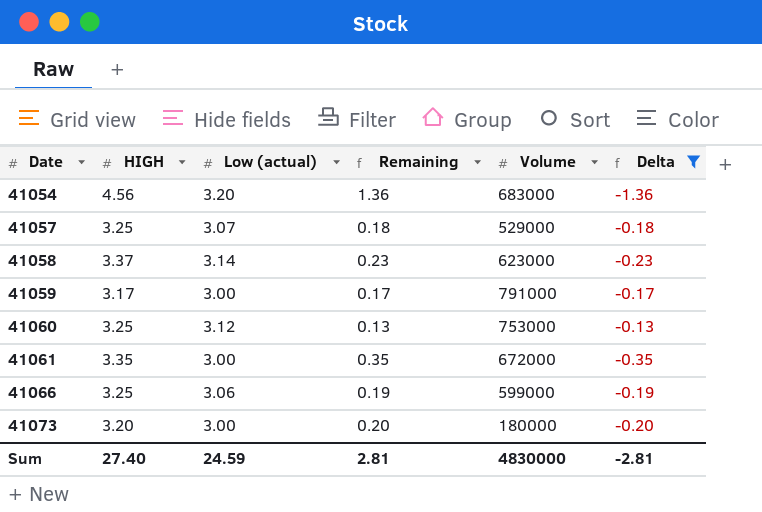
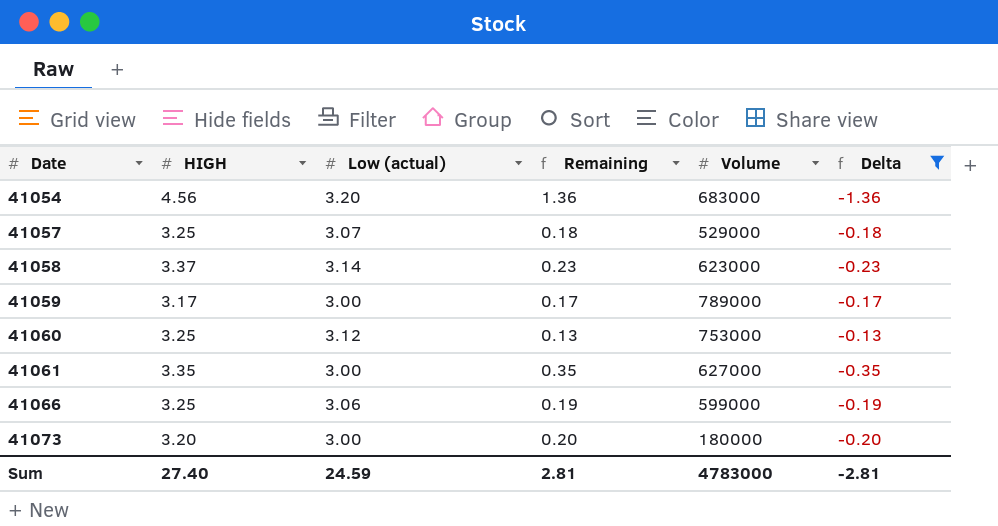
41059 | Volume: 791000 -> 789000
41061 | Volume: 672000 -> 627000
Sum | Volume: 4830000 -> 4783000

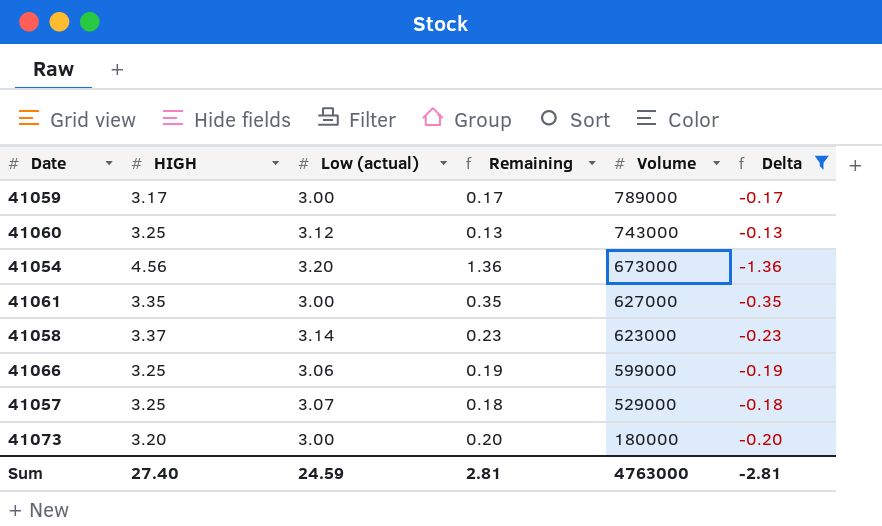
row order: Date ascending -> Volume descending
41060 | Volume: 753000 -> 743000
41054 | Volume: 683000 -> 673000
Sum | Volume: 4783000 -> 4763000

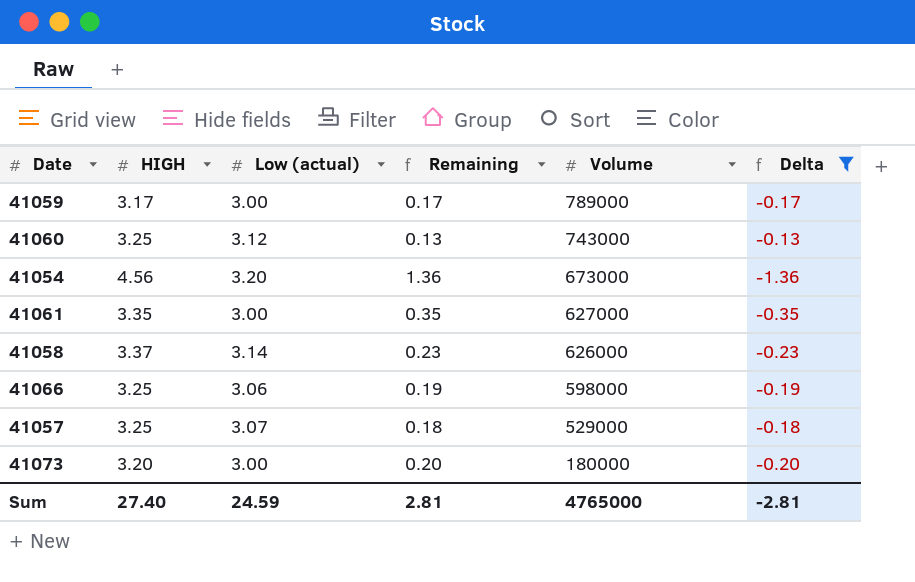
41058 | Volume: 623000 -> 626000
41066 | Volume: 599000 -> 598000
Sum | Volume: 4763000 -> 4765000

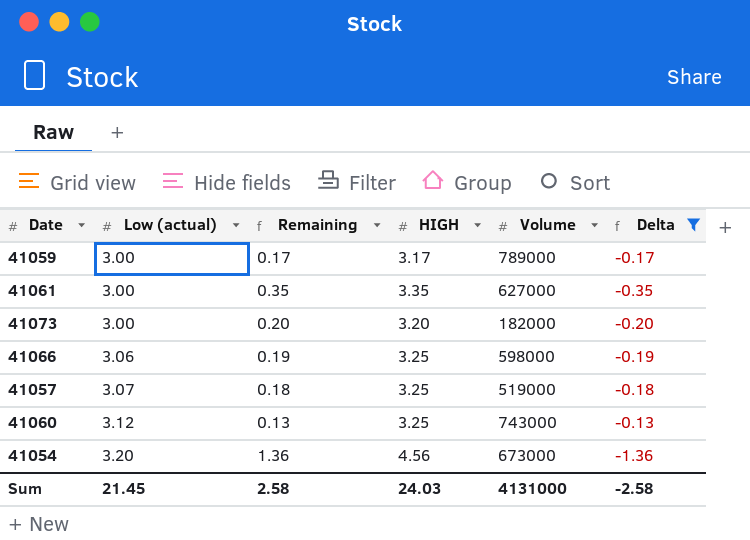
row order: Volume descending -> Low (actual) ascending
column HIGH | position: 2 -> 4
row 41058: 3.37 | 3.14 | 0.23 | 626000 | -0.23 -> none
41073 | Volume: 180000 -> 182000
41057 | Volume: 529000 -> 519000
Sum | Low (actual): 24.59 -> 21.45
Sum | Remaining: 2.81 -> 2.58
Sum | HIGH: 27.40 -> 24.03
Sum | Volume: 4765000 -> 4131000
Sum | Delta: -2.81 -> -2.58

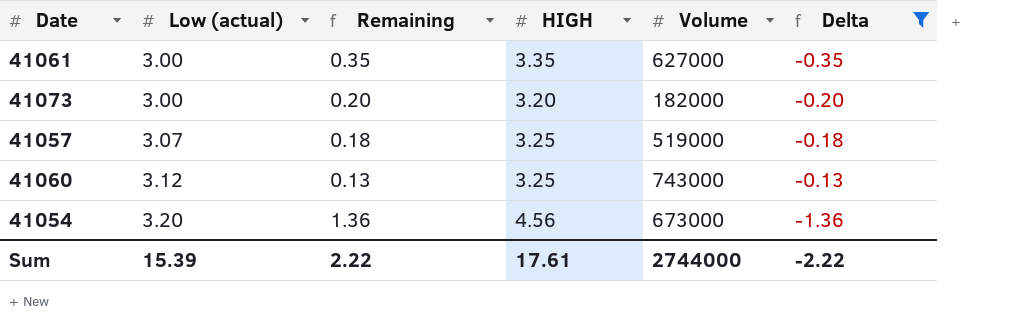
row 41059: 3.00 | 0.17 | 3.17 | 789000 | -0.17 -> none
row 41066: 3.06 | 0.19 | 3.25 | 598000 | -0.19 -> none
Sum | Low (actual): 21.45 -> 15.39
Sum | Remaining: 2.58 -> 2.22
Sum | HIGH: 24.03 -> 17.61
Sum | Volume: 4131000 -> 2744000
Sum | Delta: -2.58 -> -2.22

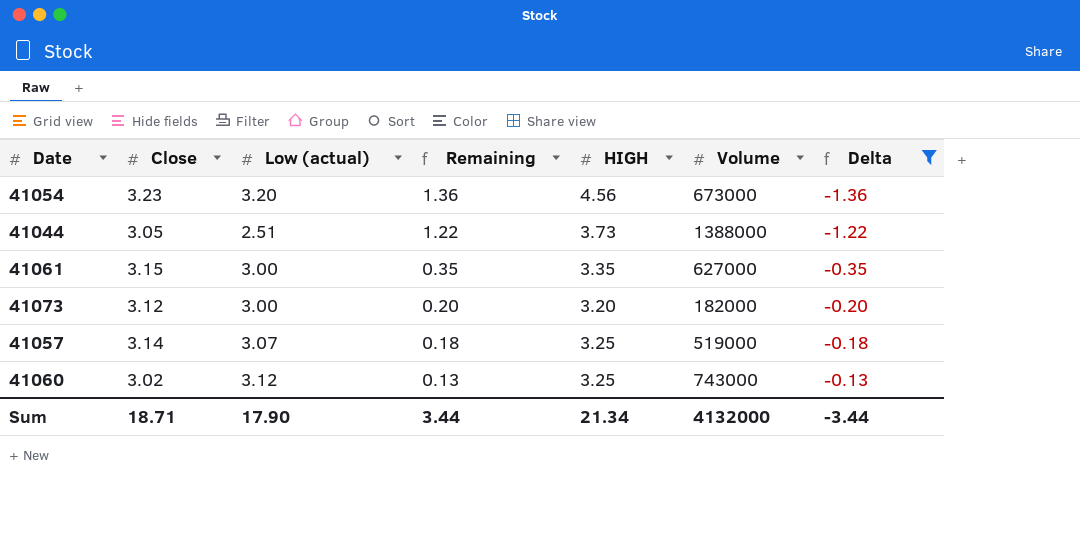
row order: Low (actual) ascending -> Remaining descending
column Close | position: none -> 2
row 41044: none -> 3.05 | 2.51 | 1.22 | 3.73 | 1388000 | -1.22
Sum | Low (actual): 15.39 -> 17.90
Sum | Remaining: 2.22 -> 3.44
Sum | HIGH: 17.61 -> 21.34
Sum | Volume: 2744000 -> 4132000
Sum | Delta: -2.22 -> -3.44

